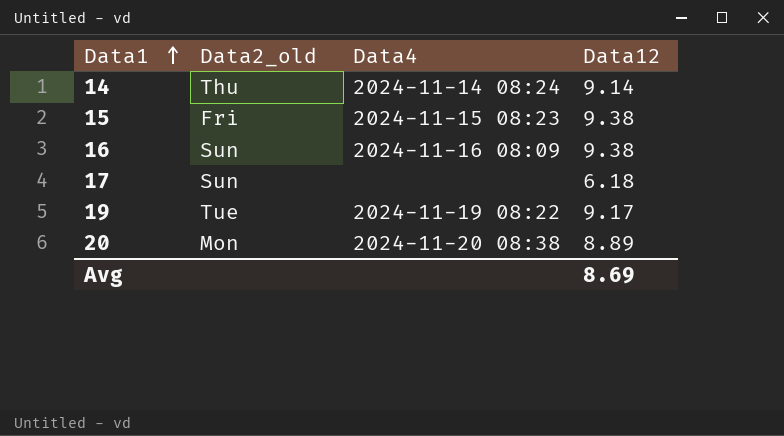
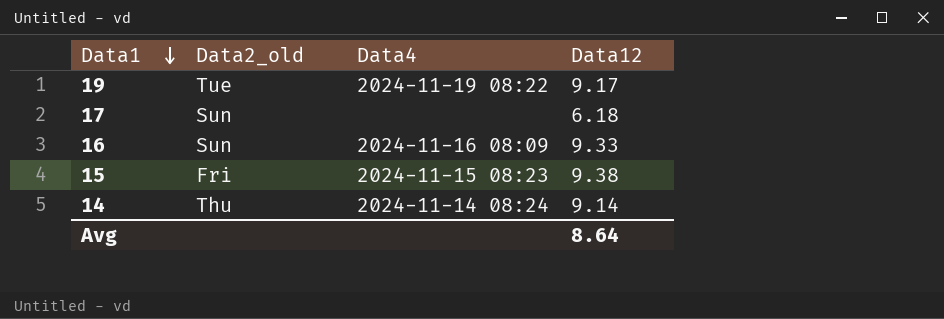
row order: Data1 ascending -> Data1 descending
row 20: Mon | 2024-11-20 08:38 | 8.89 -> none
16 | Data12: 9.38 -> 9.33
Avg | Data12: 8.69 -> 8.64

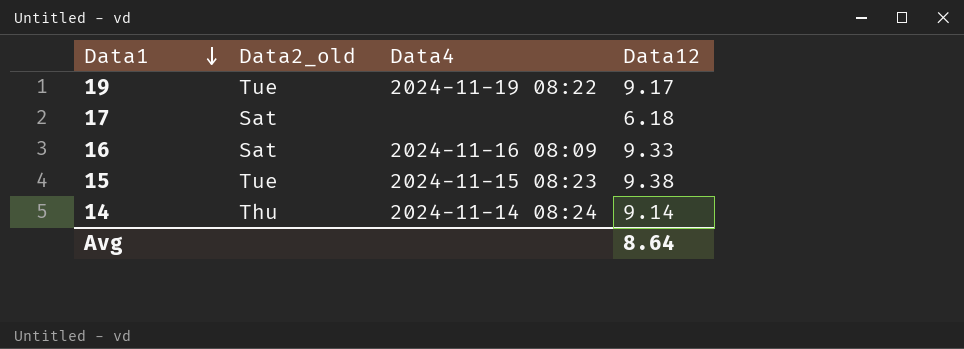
17 | Data2_old: Sun -> Sat
16 | Data2_old: Sun -> Sat
15 | Data2_old: Fri -> Tue

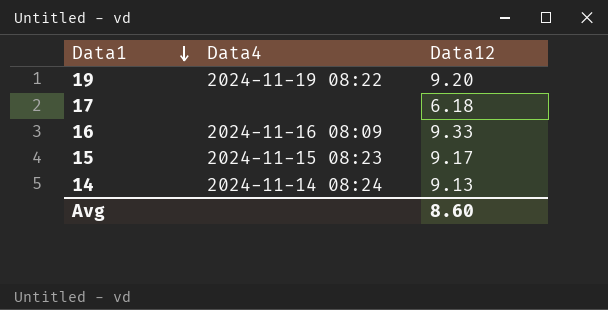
column Data2_old | position: 2 -> none
19 | Data12: 9.17 -> 9.20
15 | Data12: 9.38 -> 9.17
14 | Data12: 9.14 -> 9.13
Avg | Data12: 8.64 -> 8.60

